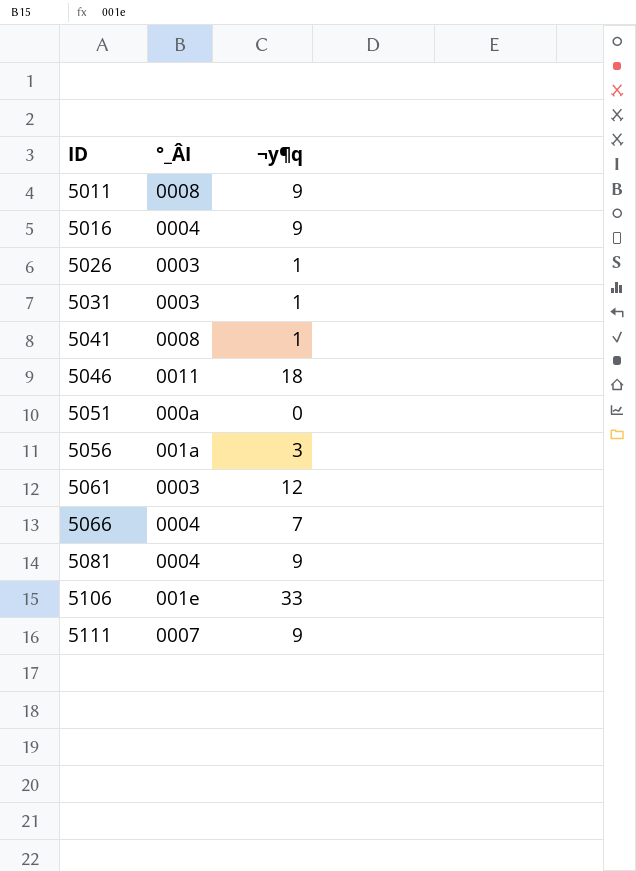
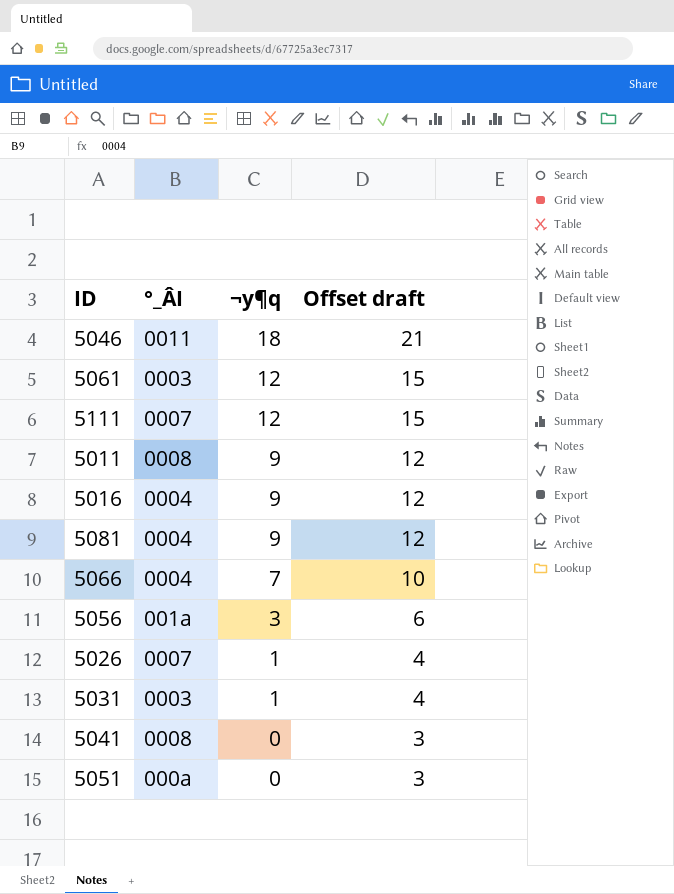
row order: ID ascending -> ¬y¶q descending
column Offset draft | formula: none -> [¬y¶q] + 3
row 5106: 001e | 33 -> none
5111 | ¬y¶q: 9 -> 12
5026 | °_ÂI: 0003 -> 0007
5041 | ¬y¶q: 1 -> 0

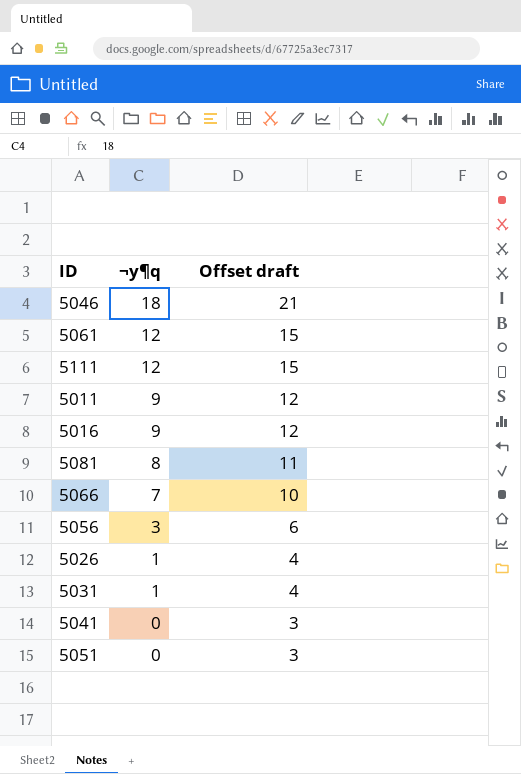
column °_ÂI | position: 2 -> none
5081 | ¬y¶q: 9 -> 8
5081 | Offset draft: 12 -> 11

